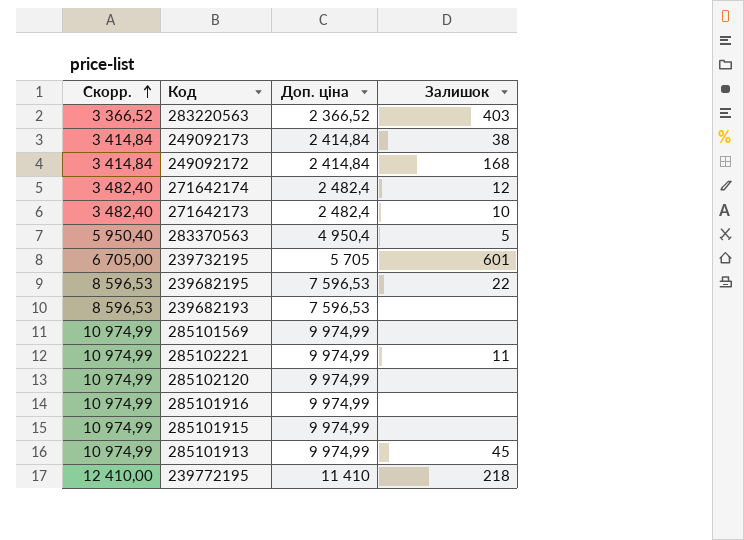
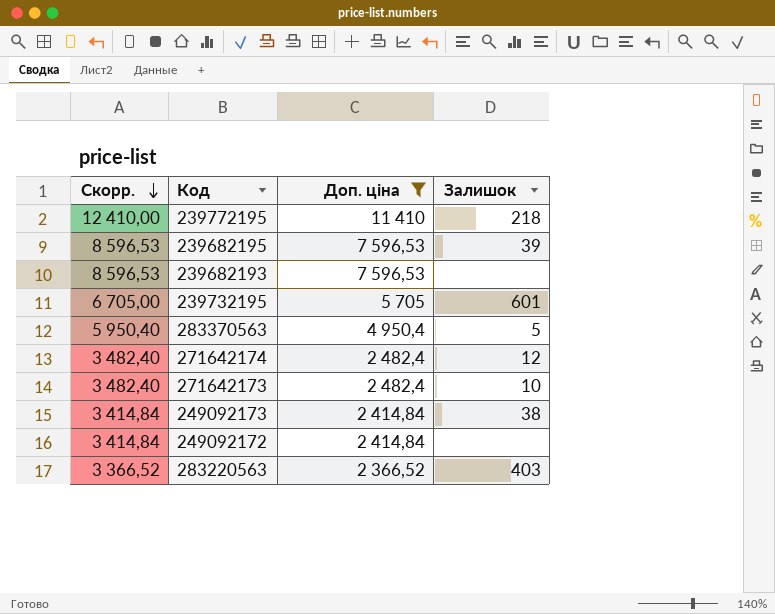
filter: none -> Доп. ціна != 9 974,99
row order: Скорр. ascending -> Скорр. descending
239682195 | Залишок: 22 -> 39
249092172 | Залишок: 168 -> none

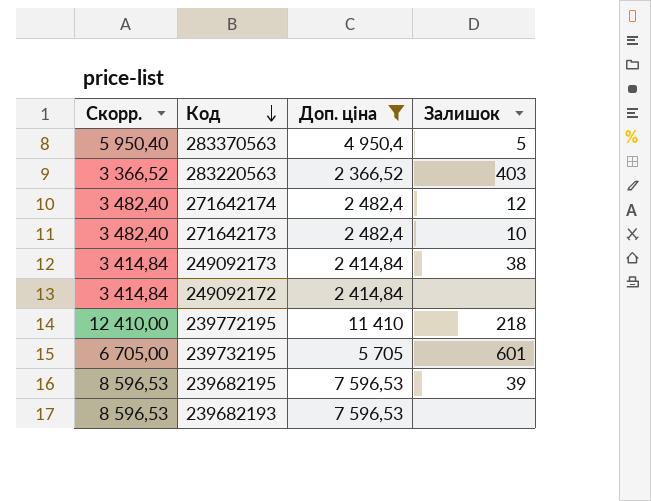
row order: Скорр. descending -> Код descending

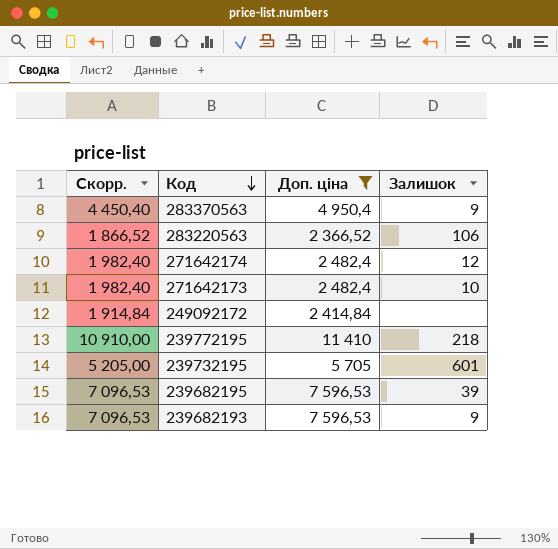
column Скорр. | formula: [Доп. ціна] + 1000 -> [Доп. ціна] - 500
row 249092173: 3 414,84 | 2 414,84 | 38 -> none
283370563 | Залишок: 5 -> 9
283220563 | Залишок: 403 -> 106
239682193 | Залишок: none -> 9

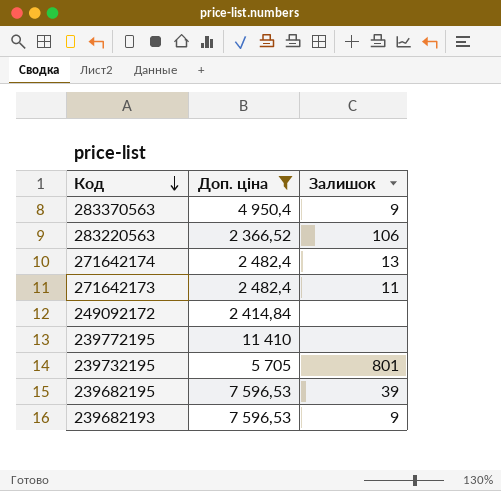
column Скорр. | formula: [Доп. ціна] - 500 -> none
271642174 | Залишок: 12 -> 13
271642173 | Залишок: 10 -> 11
239772195 | Залишок: 218 -> none
239732195 | Залишок: 601 -> 801

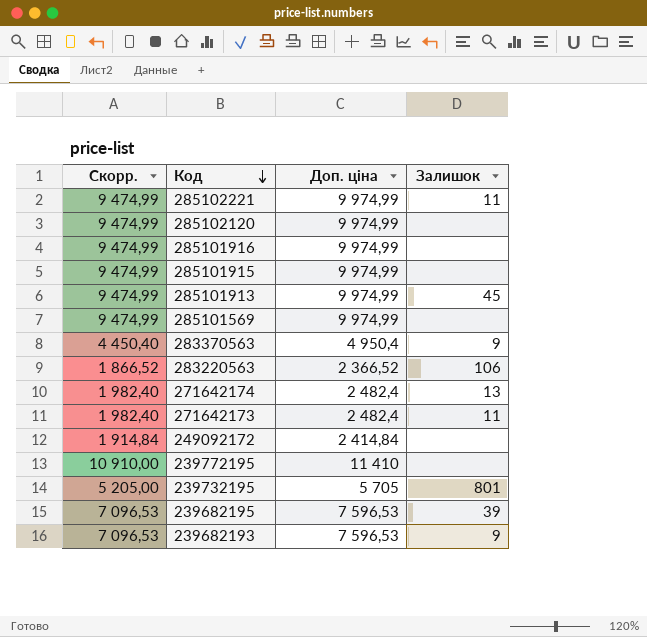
filter: Доп. ціна != 9 974,99 -> none
column Скорр. | formula: none -> [Доп. ціна] - 500

